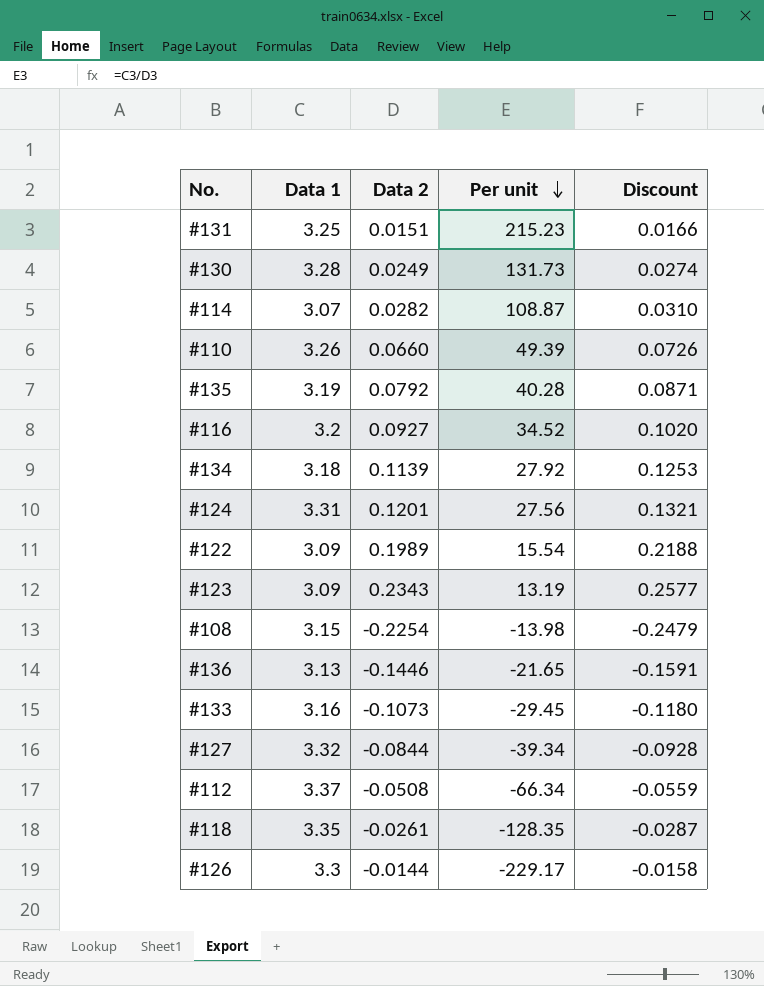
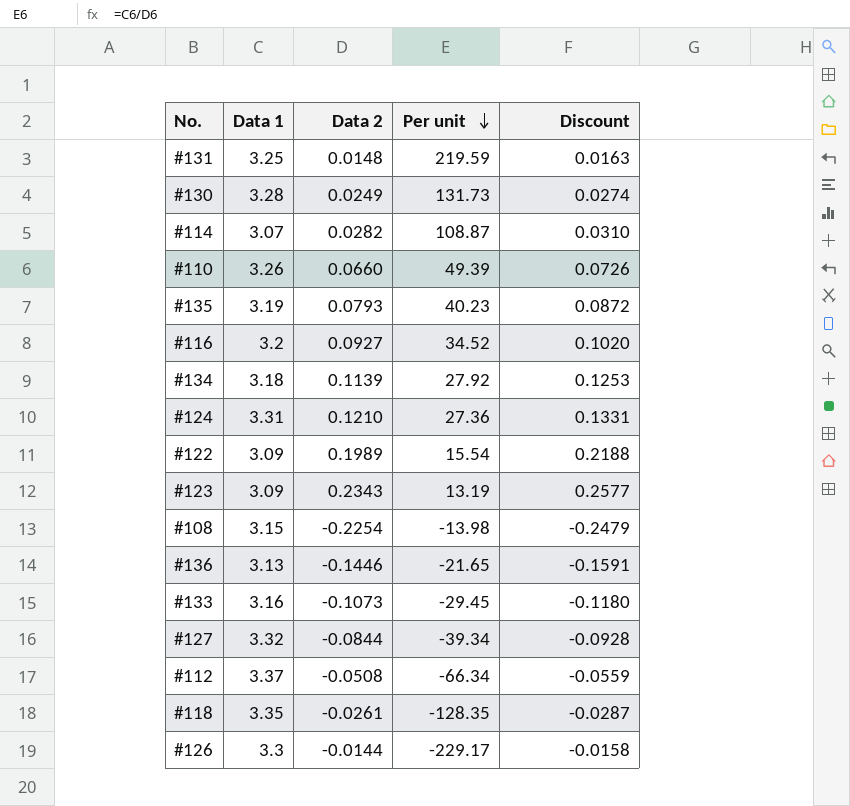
#131 | Data 2: 0.0151 -> 0.0148
#131 | Per unit: 215.23 -> 219.59
#131 | Discount: 0.0166 -> 0.0163
#135 | Data 2: 0.0792 -> 0.0793
#135 | Per unit: 40.28 -> 40.23
#135 | Discount: 0.0871 -> 0.0872
#124 | Data 2: 0.1201 -> 0.1210
#124 | Per unit: 27.56 -> 27.36
#124 | Discount: 0.1321 -> 0.1331

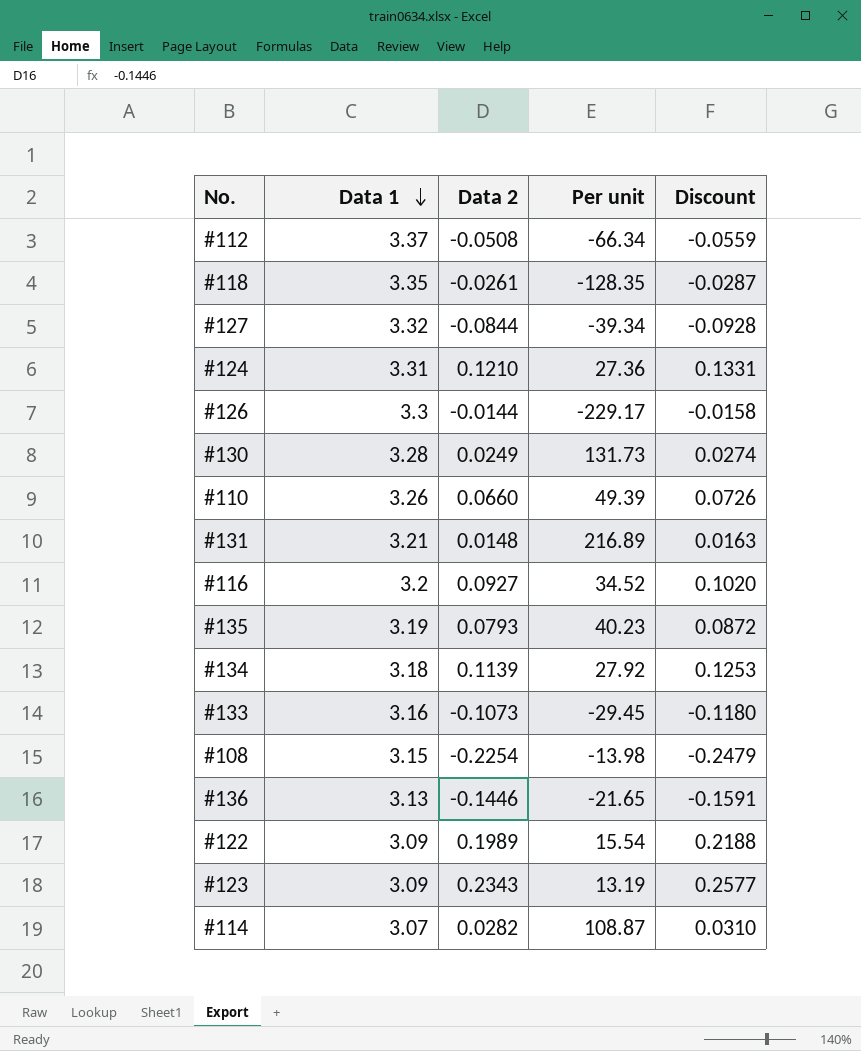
row order: Per unit descending -> Data 1 descending
#131 | Data 1: 3.25 -> 3.21
#131 | Per unit: 219.59 -> 216.89

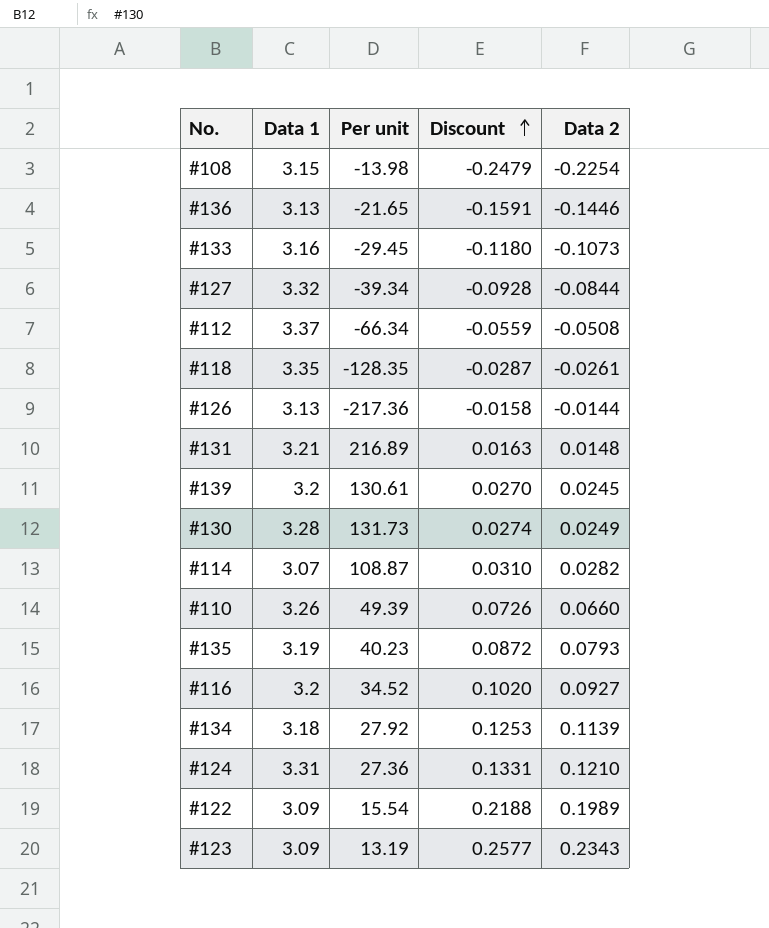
row order: Data 1 descending -> Discount ascending
column Data 2 | position: 3 -> 5
#126 | Data 1: 3.3 -> 3.13
#126 | Per unit: -229.17 -> -217.36
row #139: none -> 3.2 | 130.61 | 0.0270 | 0.0245

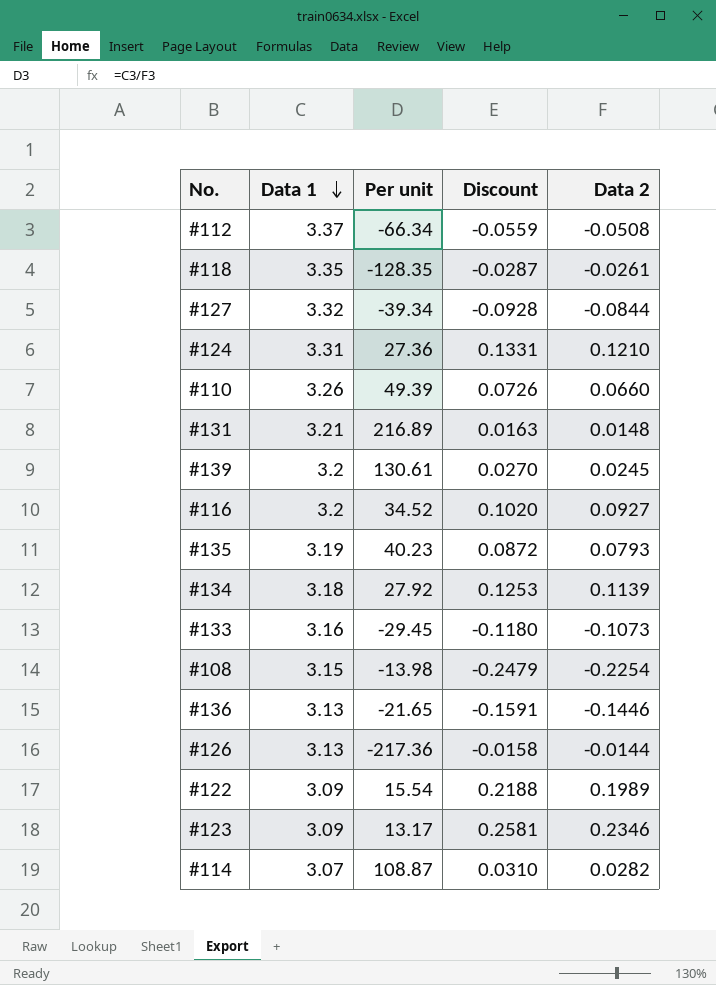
row order: Discount ascending -> Data 1 descending
row #130: 3.28 | 131.73 | 0.0274 | 0.0249 -> none
#123 | Per unit: 13.19 -> 13.17
#123 | Discount: 0.2577 -> 0.2581
#123 | Data 2: 0.2343 -> 0.2346

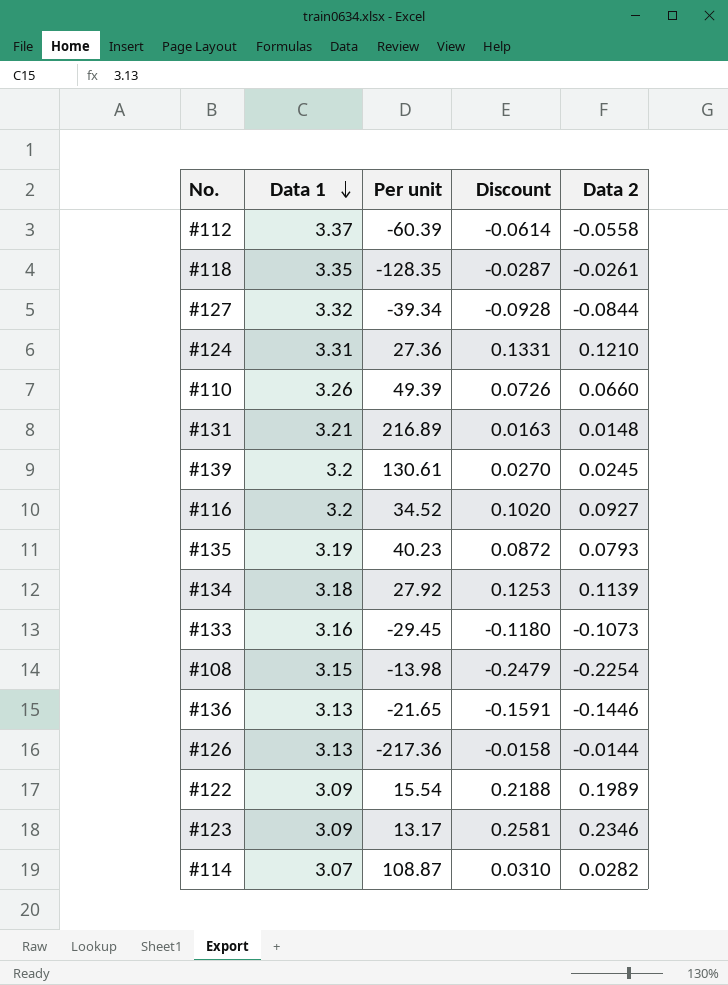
#112 | Per unit: -66.34 -> -60.39
#112 | Discount: -0.0559 -> -0.0614
#112 | Data 2: -0.0508 -> -0.0558

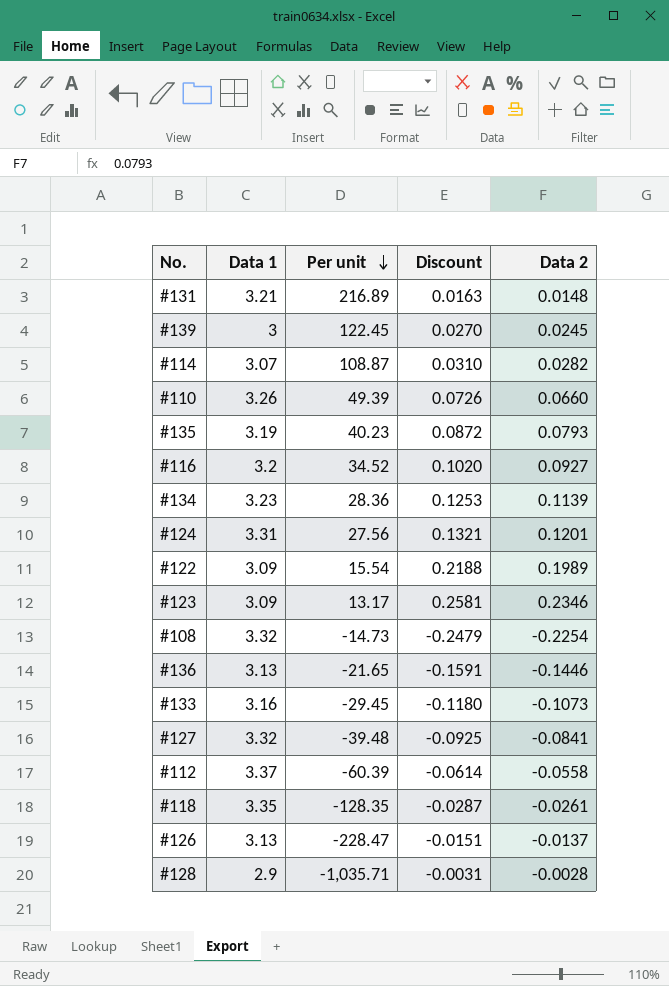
row order: Data 1 descending -> Per unit descending
#139 | Data 1: 3.2 -> 3
#139 | Per unit: 130.61 -> 122.45
#134 | Data 1: 3.18 -> 3.23
#134 | Per unit: 27.92 -> 28.36
#124 | Per unit: 27.36 -> 27.56
#124 | Discount: 0.1331 -> 0.1321
#124 | Data 2: 0.1210 -> 0.1201
#108 | Data 1: 3.15 -> 3.32
#108 | Per unit: -13.98 -> -14.73
#127 | Per unit: -39.34 -> -39.48
#127 | Discount: -0.0928 -> -0.0925
#127 | Data 2: -0.0844 -> -0.0841
#126 | Per unit: -217.36 -> -228.47
#126 | Discount: -0.0158 -> -0.0151
#126 | Data 2: -0.0144 -> -0.0137
row #128: none -> 2.9 | -1,035.71 | -0.0031 | -0.0028

